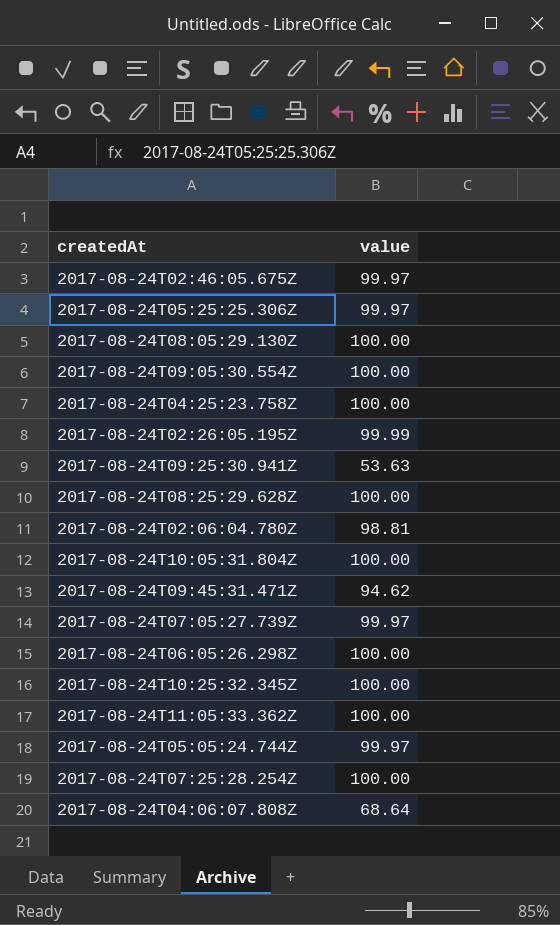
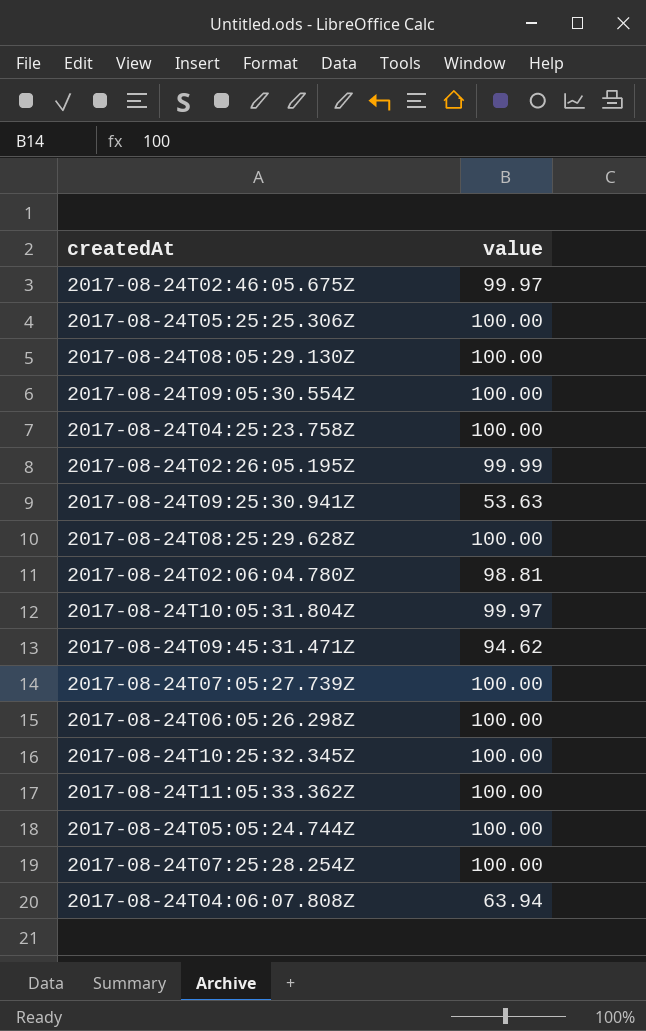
2017-08-24T05:25:25.306Z | value: 99.97 -> 100.00
2017-08-24T10:05:31.804Z | value: 100.00 -> 99.97
2017-08-24T07:05:27.739Z | value: 99.97 -> 100.00
2017-08-24T05:05:24.744Z | value: 99.97 -> 100.00
2017-08-24T04:06:07.808Z | value: 68.64 -> 63.94

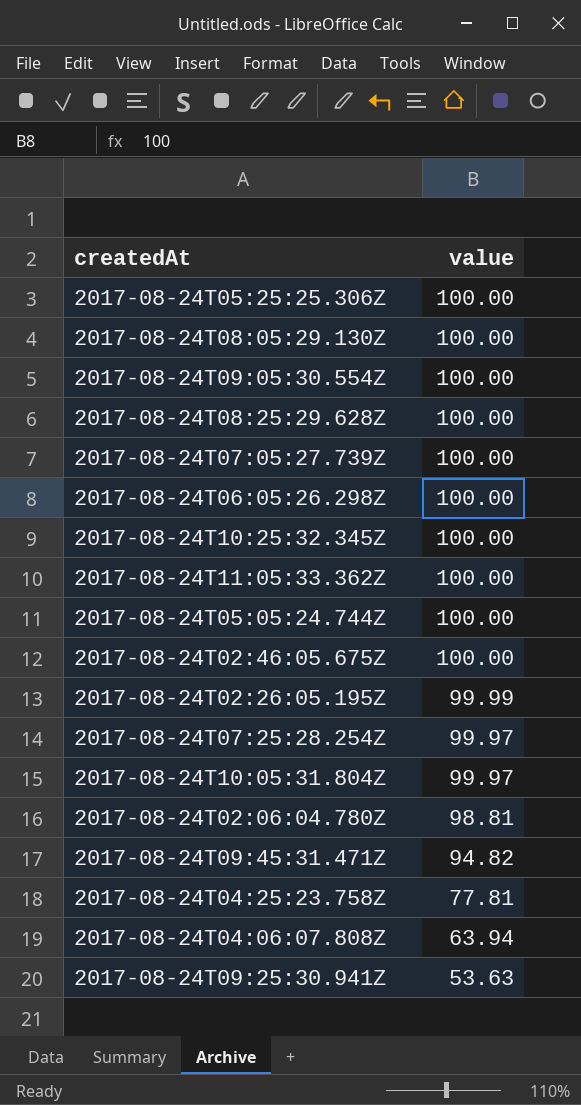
row order: none -> value descending
2017-08-24T02:46:05.675Z | value: 99.97 -> 100.00
2017-08-24T07:25:28.254Z | value: 100.00 -> 99.97
2017-08-24T09:45:31.471Z | value: 94.62 -> 94.82
2017-08-24T04:25:23.758Z | value: 100.00 -> 77.81

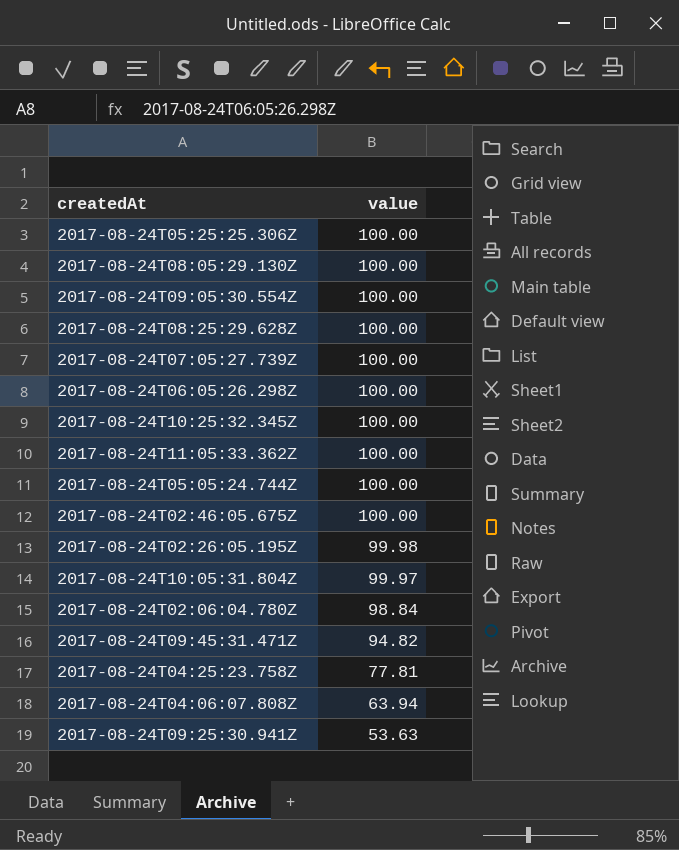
row 2017-08-24T07:25:28.254Z: 99.97 -> none
2017-08-24T02:26:05.195Z | value: 99.99 -> 99.98
2017-08-24T02:06:04.780Z | value: 98.81 -> 98.84

